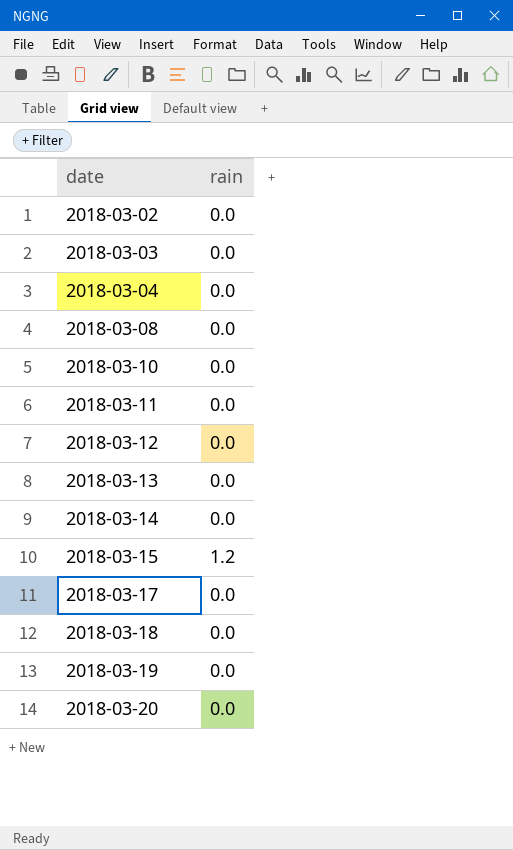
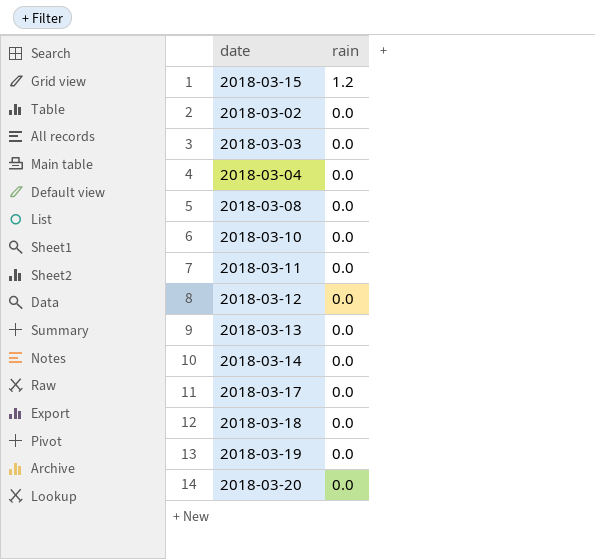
row order: date ascending -> rain descending

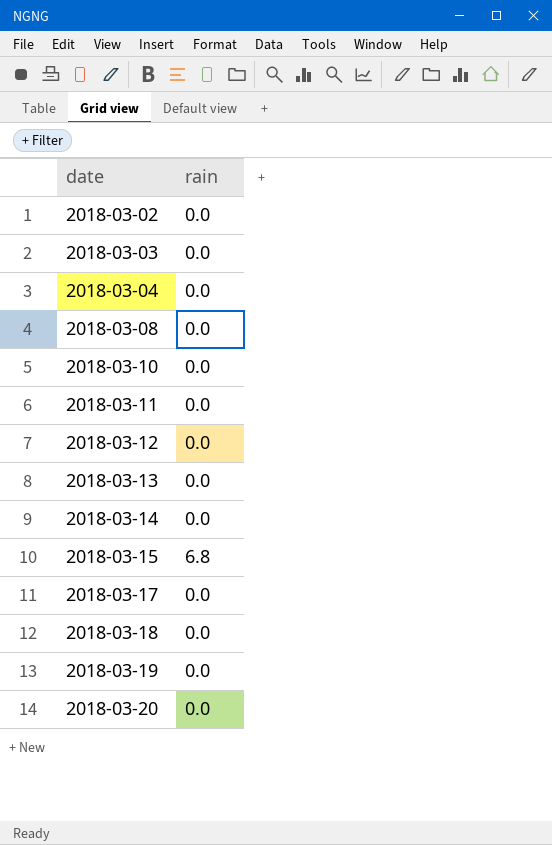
row order: rain descending -> date ascending
2018-03-15 | rain: 1.2 -> 6.8

